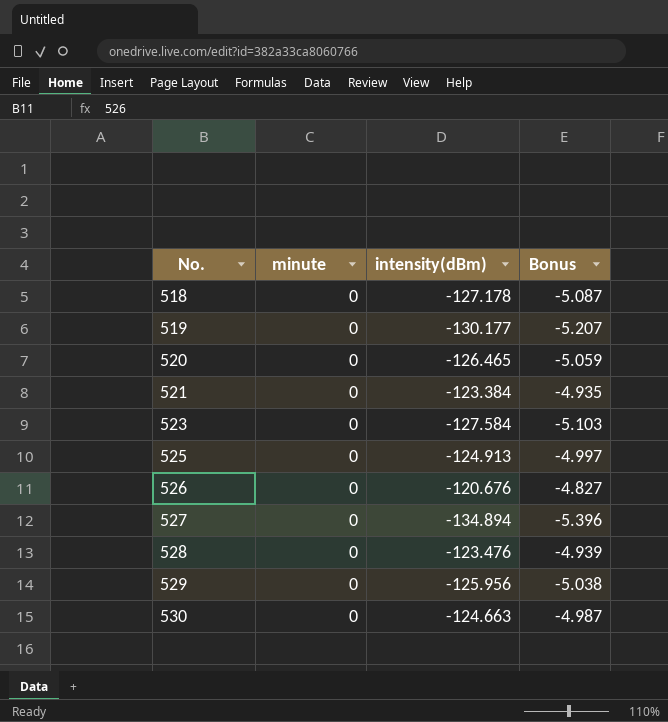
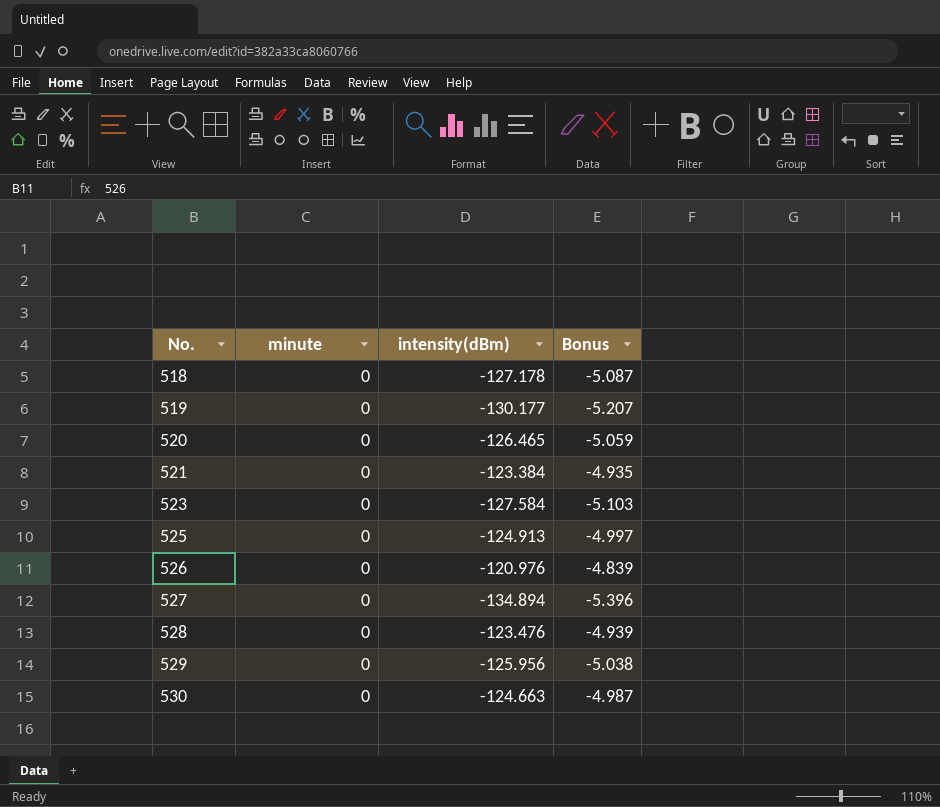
526 | intensity(dBm): -120.676 -> -120.976
526 | Bonus: -4.827 -> -4.839

